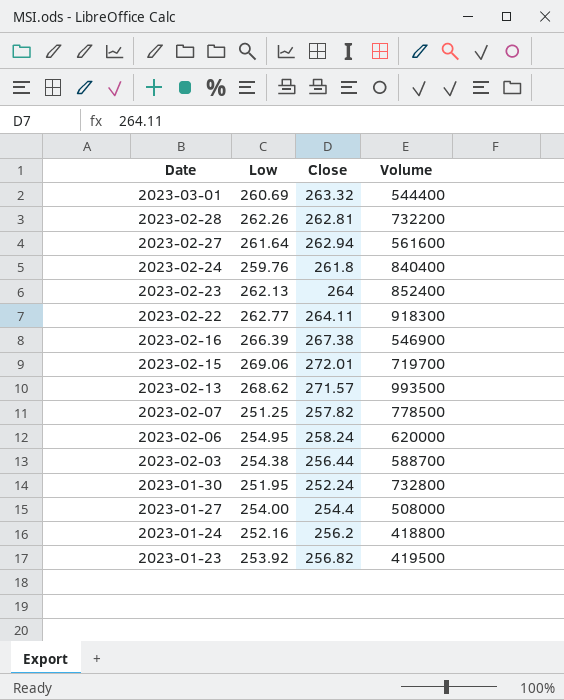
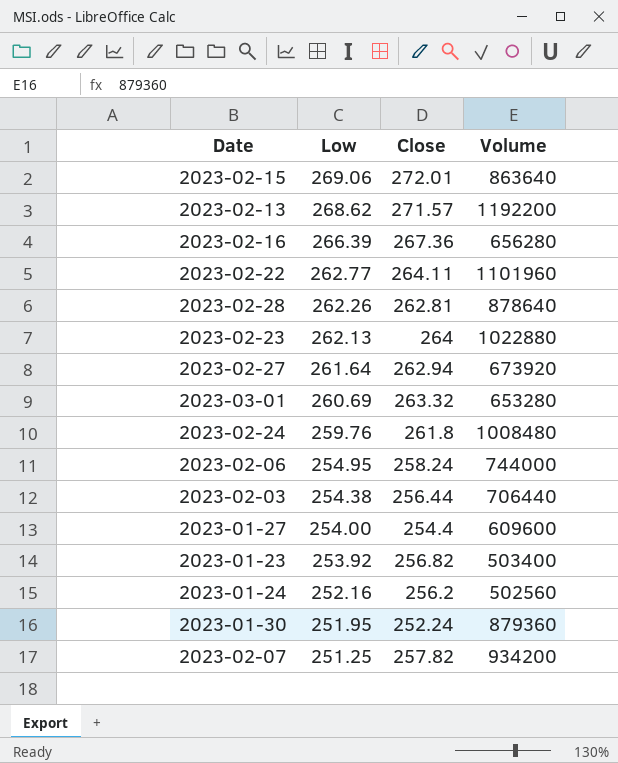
row order: Date descending -> Low descending
2023-02-15 | Volume: 719700 -> 863640
2023-02-13 | Volume: 993500 -> 1192200
2023-02-16 | Close: 267.38 -> 267.36
2023-02-16 | Volume: 546900 -> 656280
2023-02-22 | Volume: 918300 -> 1101960
2023-02-28 | Volume: 732200 -> 878640
2023-02-23 | Volume: 852400 -> 1022880
2023-02-27 | Volume: 561600 -> 673920
2023-03-01 | Volume: 544400 -> 653280
2023-02-24 | Volume: 840400 -> 1008480
2023-02-06 | Volume: 620000 -> 744000
2023-02-03 | Volume: 588700 -> 706440
2023-01-27 | Volume: 508000 -> 609600
2023-01-23 | Volume: 419500 -> 503400
2023-01-24 | Volume: 418800 -> 502560
2023-01-30 | Volume: 732800 -> 879360
2023-02-07 | Volume: 778500 -> 934200

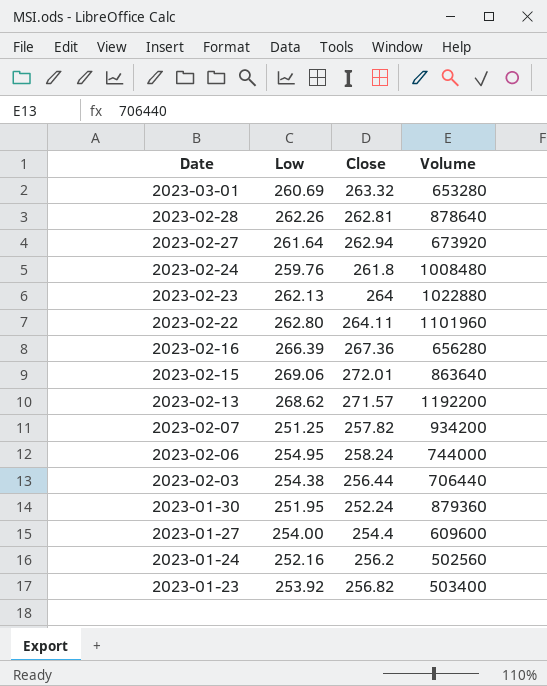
row order: Low descending -> Date descending
2023-02-22 | Low: 262.77 -> 262.80

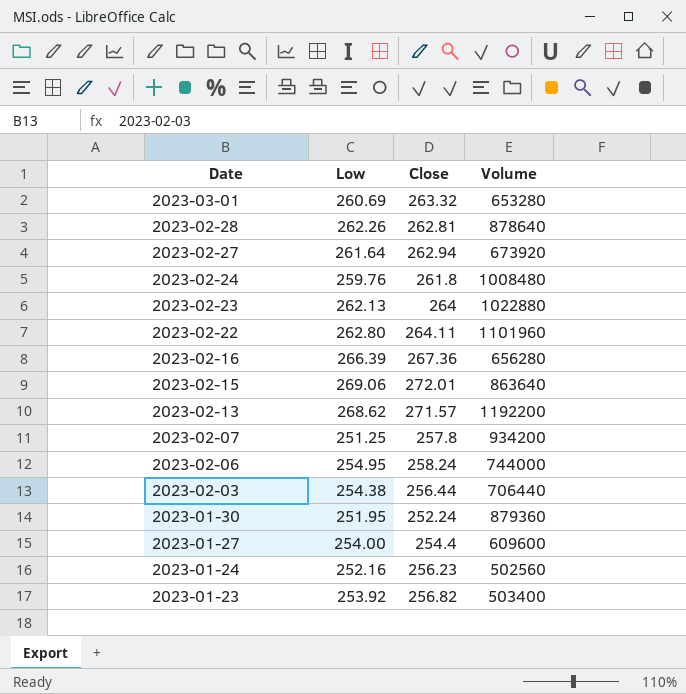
2023-02-07 | Close: 257.82 -> 257.8
2023-01-24 | Close: 256.2 -> 256.23

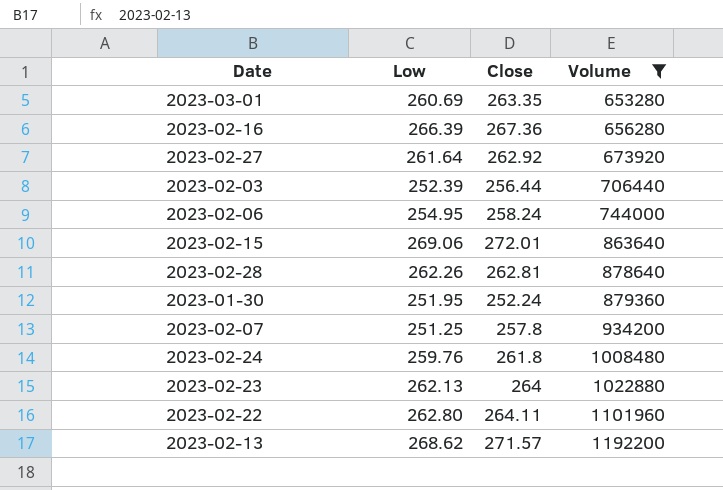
filter: none -> Volume >= 653280
row order: Date descending -> Volume ascending
2023-03-01 | Close: 263.32 -> 263.35
2023-02-27 | Close: 262.94 -> 262.92
2023-02-03 | Low: 254.38 -> 252.39

